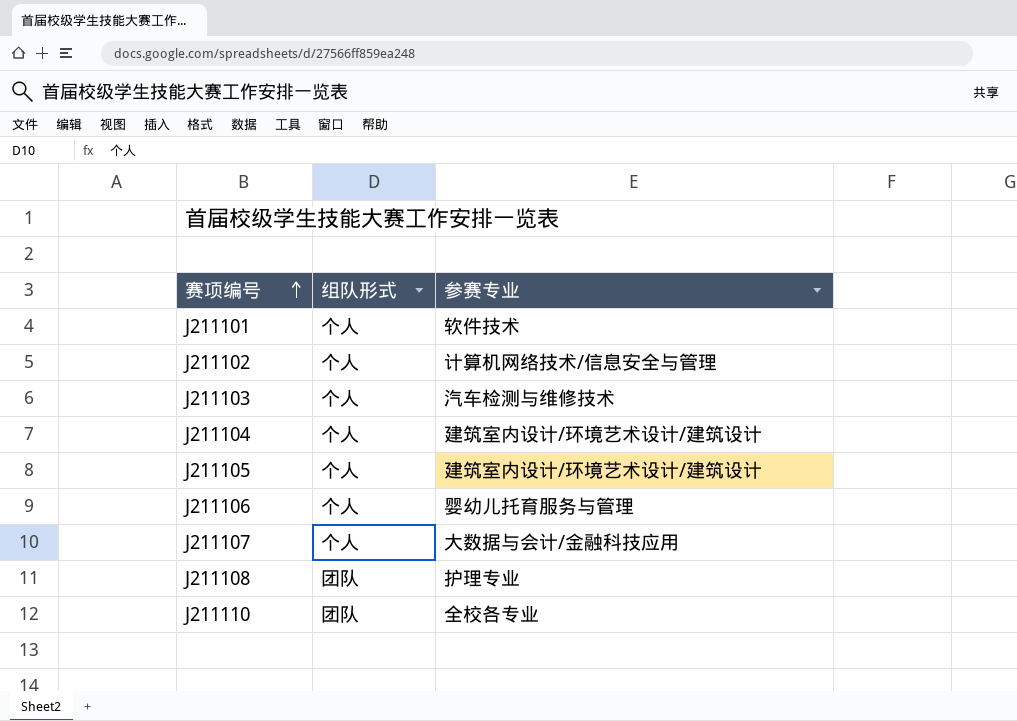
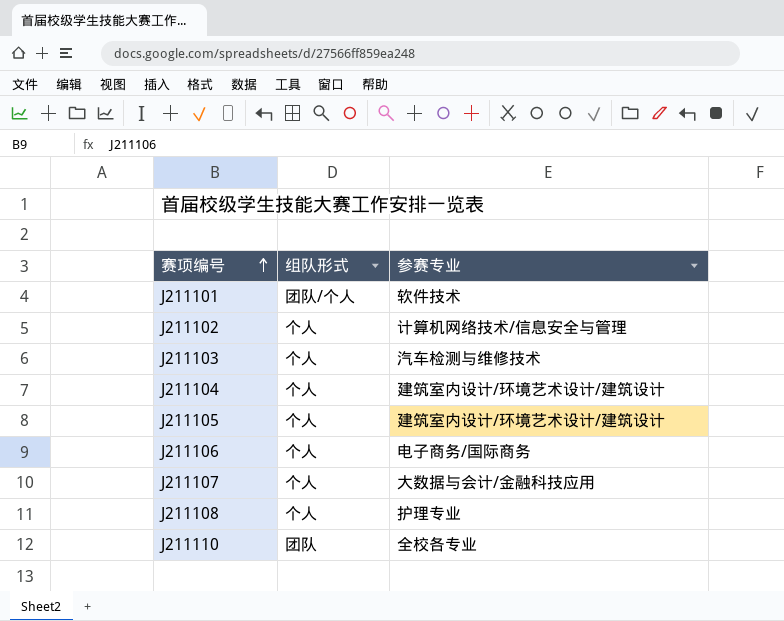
J211101 | 组队形式: 个人 -> 团队/个人
J211106 | 参赛专业: 婴幼儿托育服务与管理 -> 电子商务/国际商务
J211108 | 组队形式: 团队 -> 个人

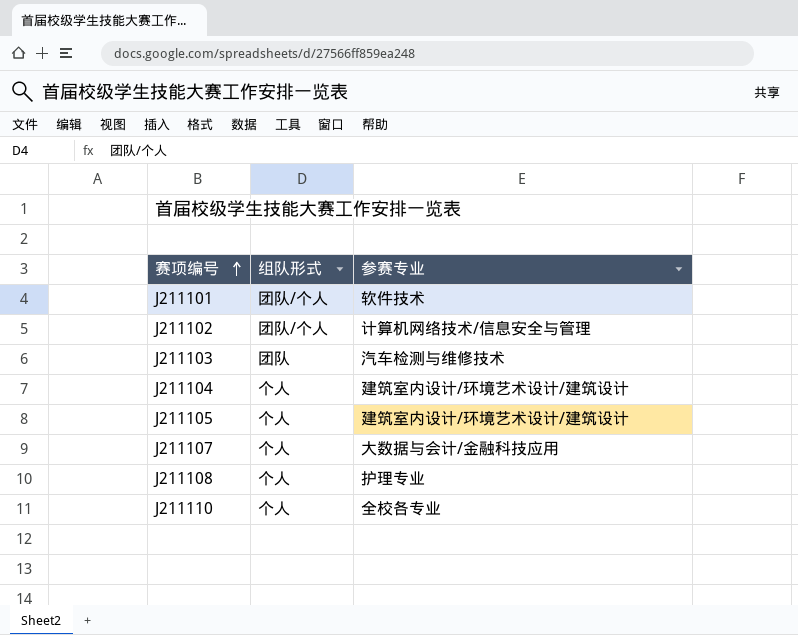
row J211106: 个人 | 电子商务/国际商务 -> none
J211102 | 组队形式: 个人 -> 团队/个人
J211103 | 组队形式: 个人 -> 团队
J211110 | 组队形式: 团队 -> 个人

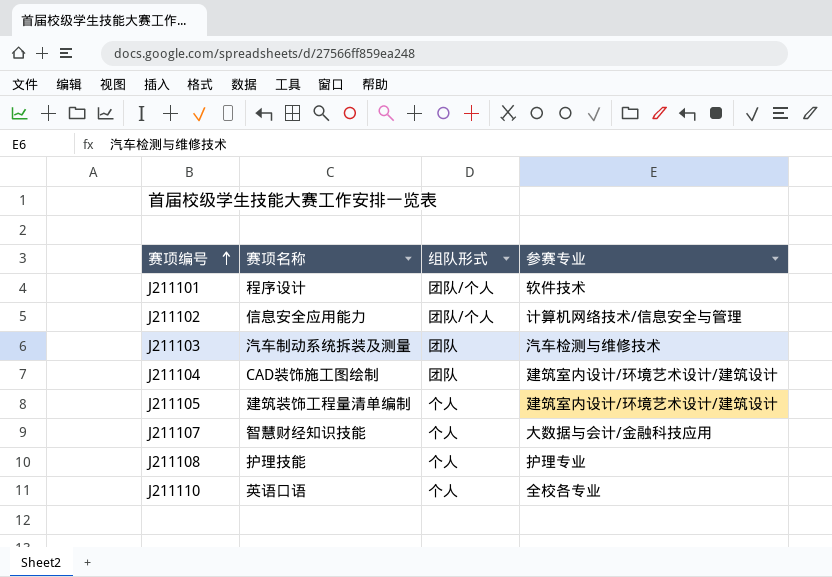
column 赛项名称 | position: none -> 2
J211104 | 组队形式: 个人 -> 团队

